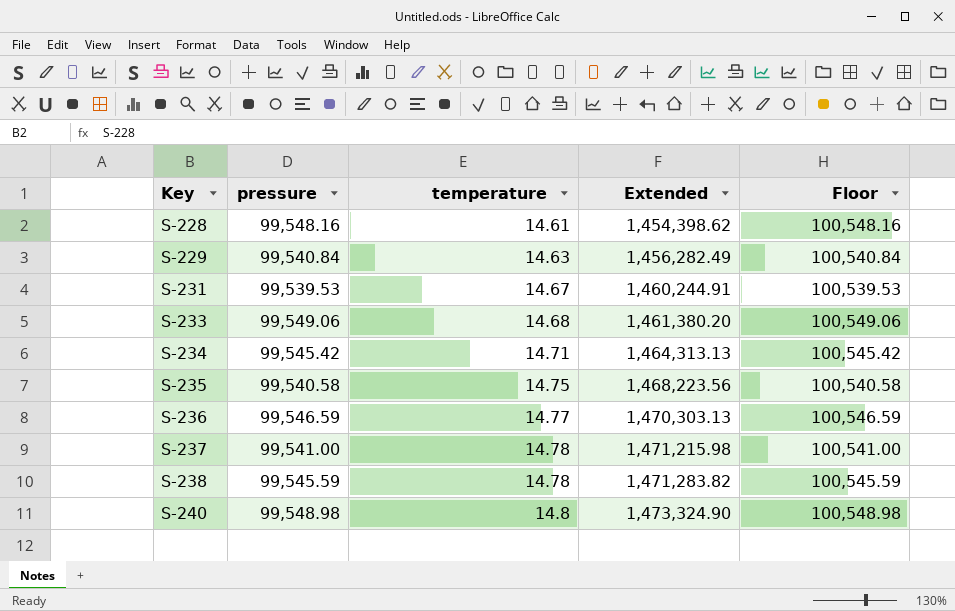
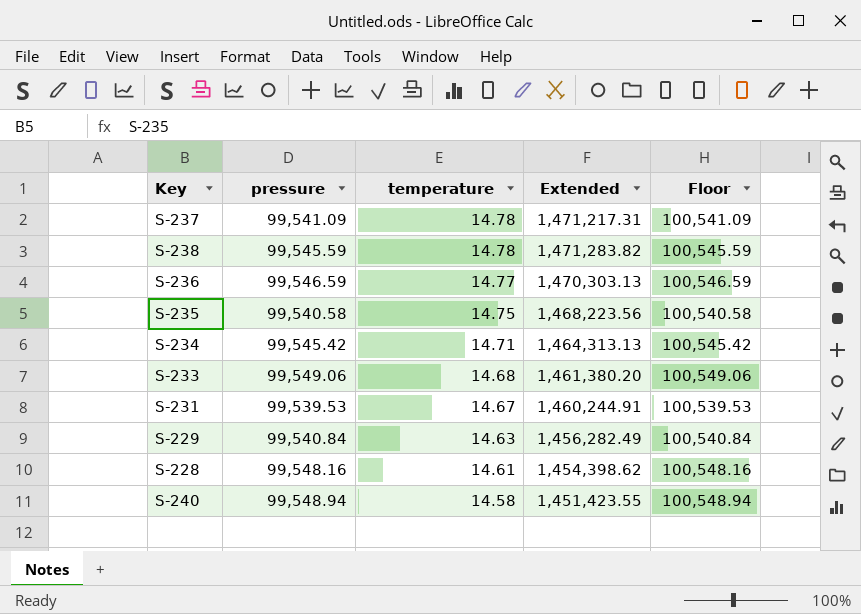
row order: Key ascending -> temperature descending
S-237 | pressure: 99,541.00 -> 99,541.09
S-237 | Extended: 1,471,215.98 -> 1,471,217.31
S-237 | Floor: 100,541.00 -> 100,541.09
S-240 | pressure: 99,548.98 -> 99,548.94
S-240 | temperature: 14.8 -> 14.58
S-240 | Extended: 1,473,324.90 -> 1,451,423.55
S-240 | Floor: 100,548.98 -> 100,548.94

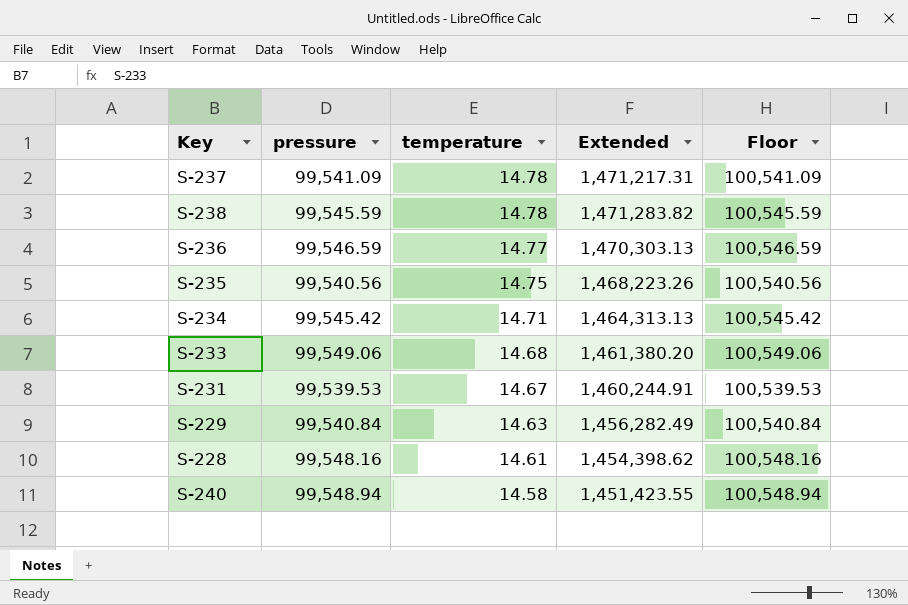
S-235 | pressure: 99,540.58 -> 99,540.56
S-235 | Extended: 1,468,223.56 -> 1,468,223.26
S-235 | Floor: 100,540.58 -> 100,540.56

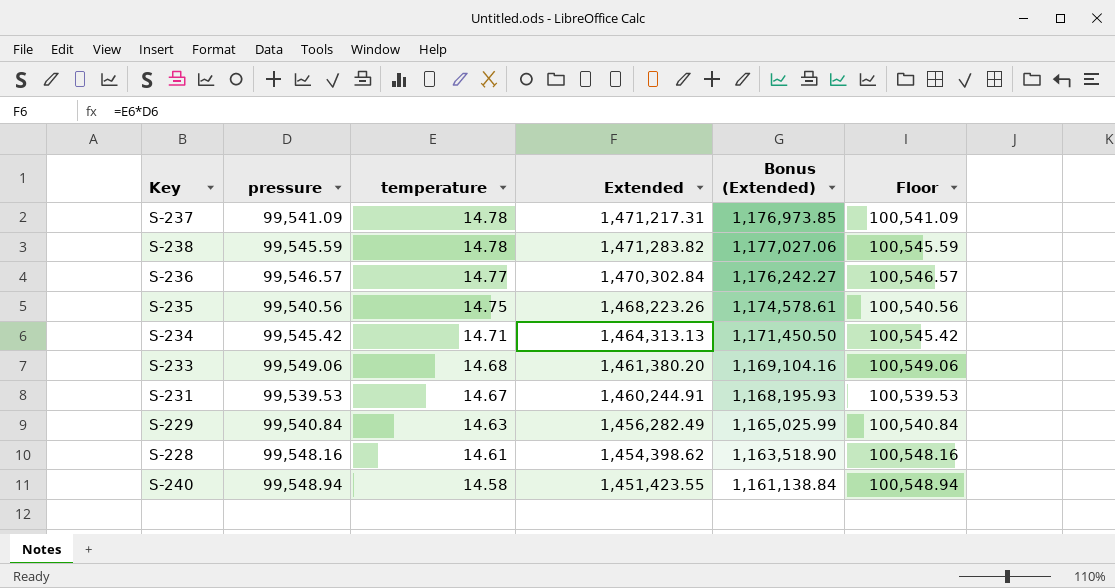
column Bonus (Extended) | formula: none -> [Extended] * 0.8
S-236 | pressure: 99,546.59 -> 99,546.57
S-236 | Extended: 1,470,303.13 -> 1,470,302.84
S-236 | Floor: 100,546.59 -> 100,546.57

